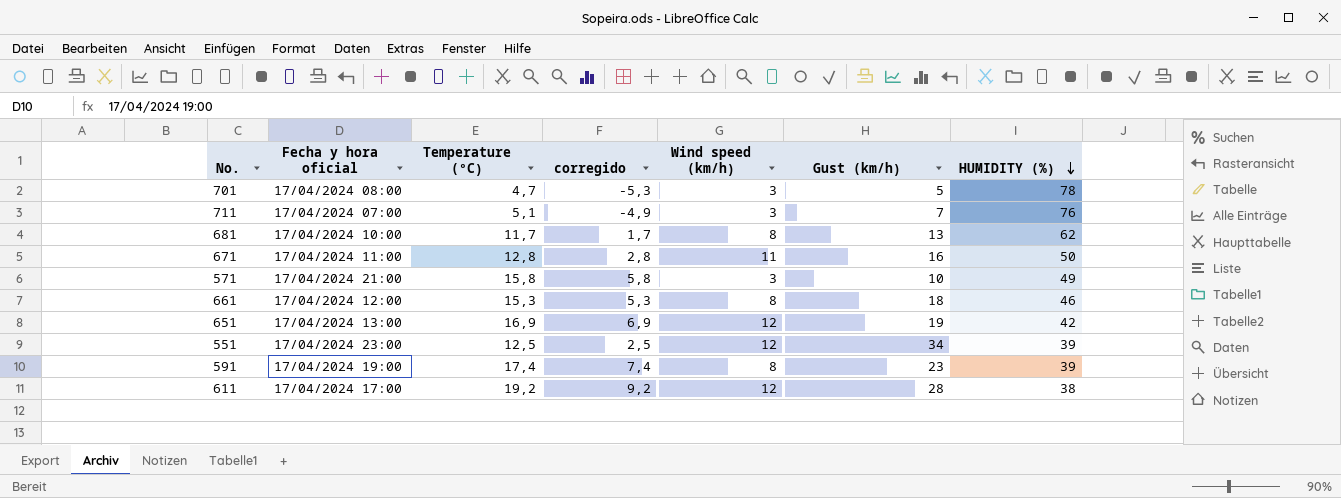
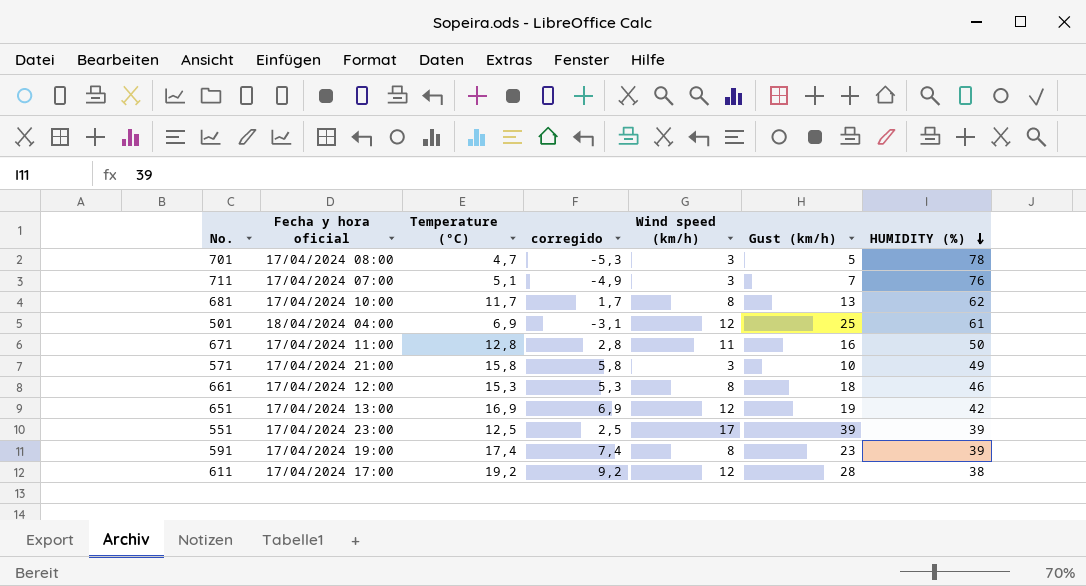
row 501: none -> 18/04/2024 04:00 | 6,9 | -3,1 | 12 | 25 | 61
551 | Wind speed (km/h): 12 -> 17
551 | Gust (km/h): 34 -> 39

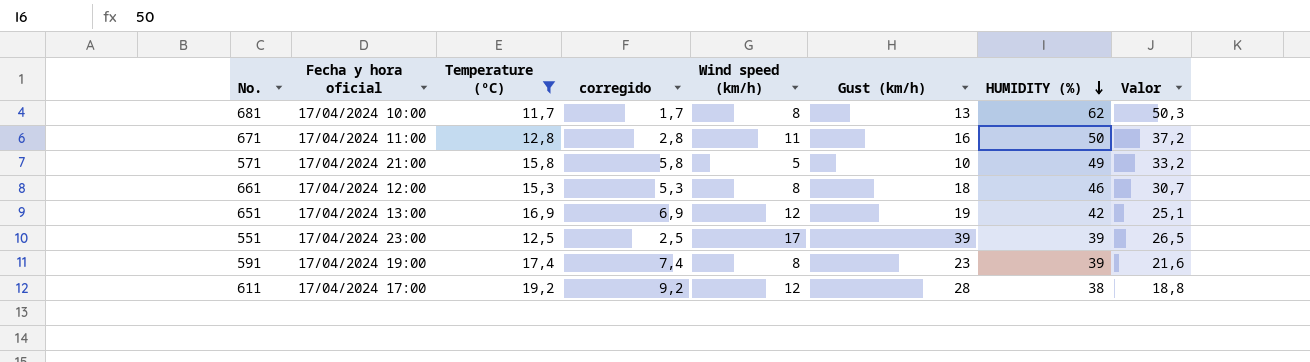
filter: none -> Temperature (ºC) >= 11,7
column Valor | formula: none -> [HUMIDITY (%)] - [Temperature (ºC)]
571 | Wind speed (km/h): 3 -> 5

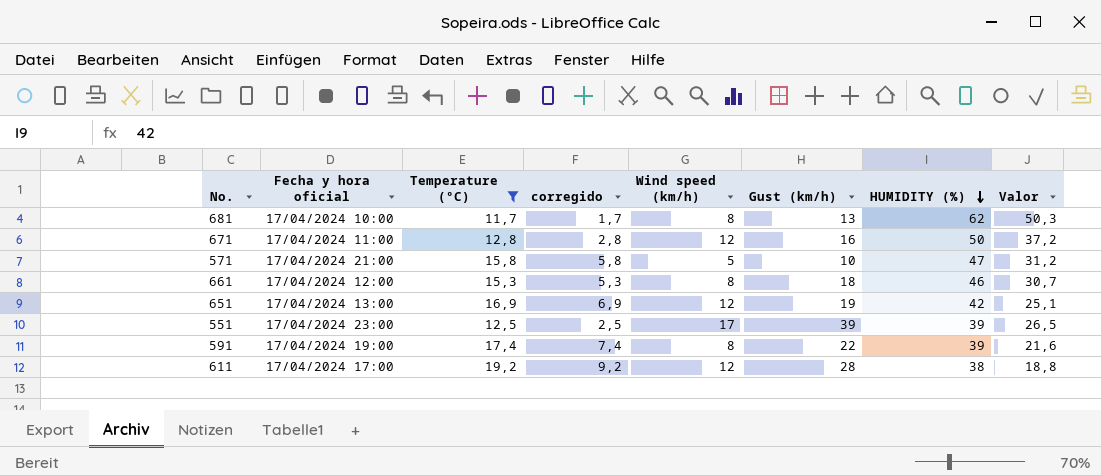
671 | Wind speed (km/h): 11 -> 12
571 | HUMIDITY (%): 49 -> 47
571 | Valor: 33,2 -> 31,2
591 | Gust (km/h): 23 -> 22

